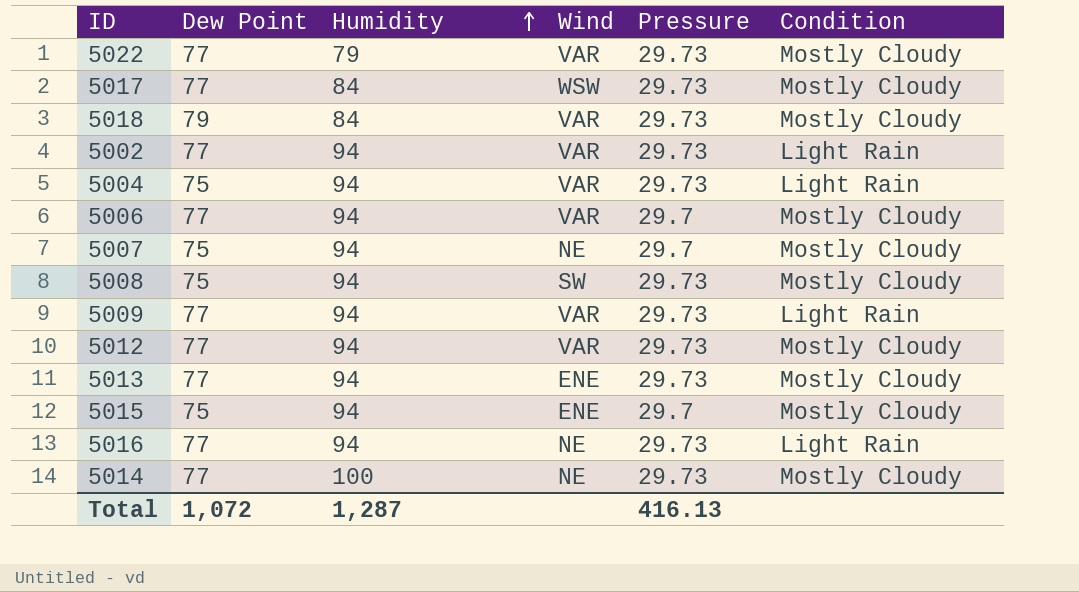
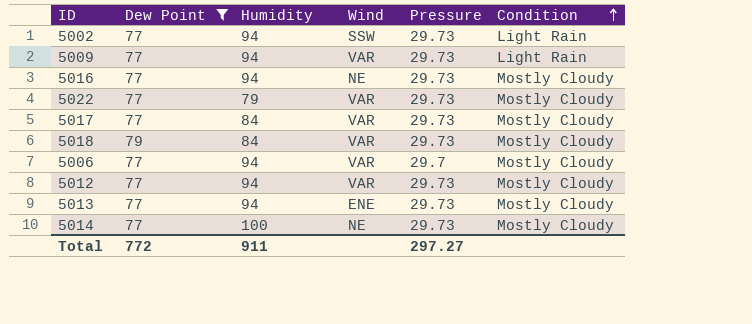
filter: none -> Dew Point != 75
row order: Humidity ascending -> Condition ascending
5002 | Wind: VAR -> SSW
5016 | Condition: Light Rain -> Mostly Cloudy
5017 | Wind: WSW -> VAR
Total | Dew Point: 1,072 -> 772
Total | Humidity: 1,287 -> 911
Total | Pressure: 416.13 -> 297.27

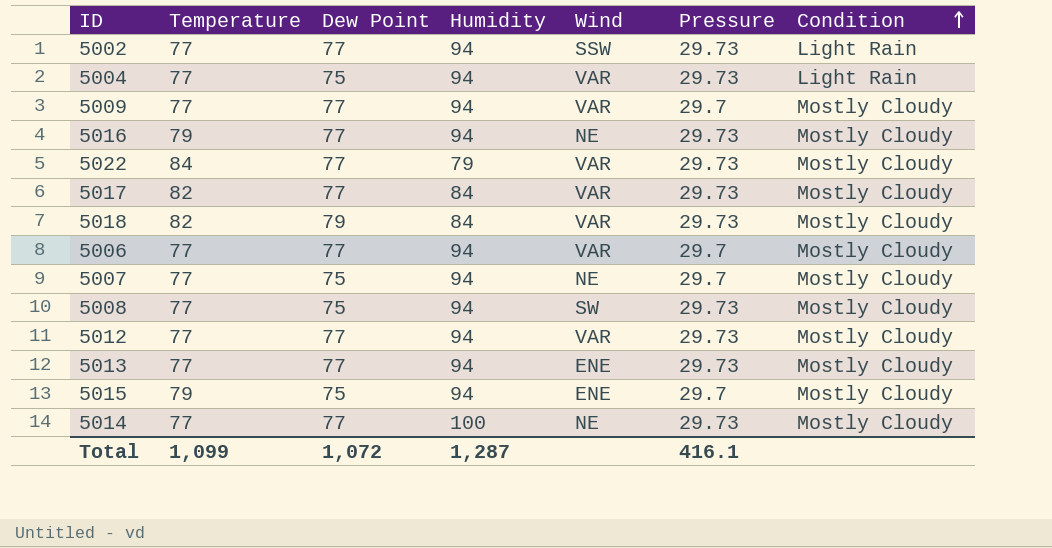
filter: Dew Point != 75 -> none
column Temperature | position: none -> 2
5009 | Pressure: 29.73 -> 29.7
5009 | Condition: Light Rain -> Mostly Cloudy
Total | Dew Point: 772 -> 1,072
Total | Humidity: 911 -> 1,287
Total | Pressure: 297.27 -> 416.1

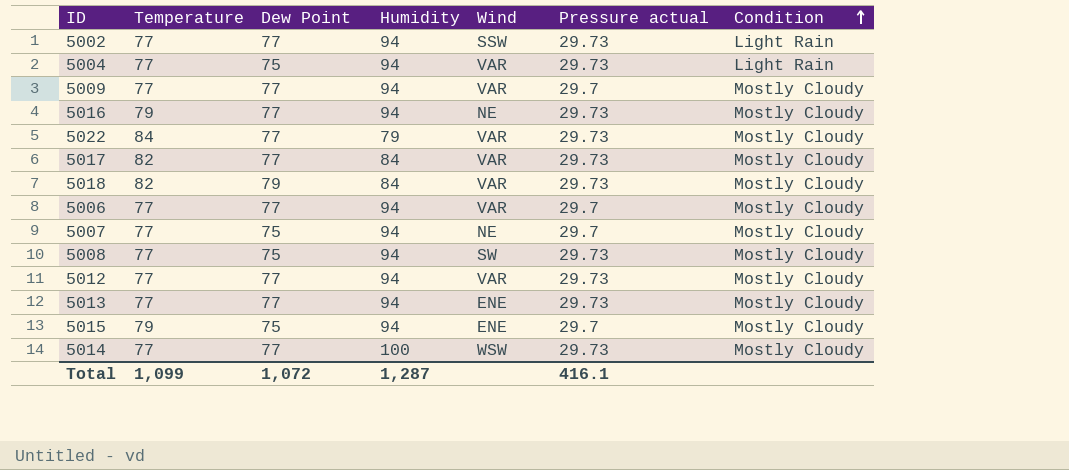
column name: Pressure -> Pressure actual
5014 | Wind: NE -> WSW

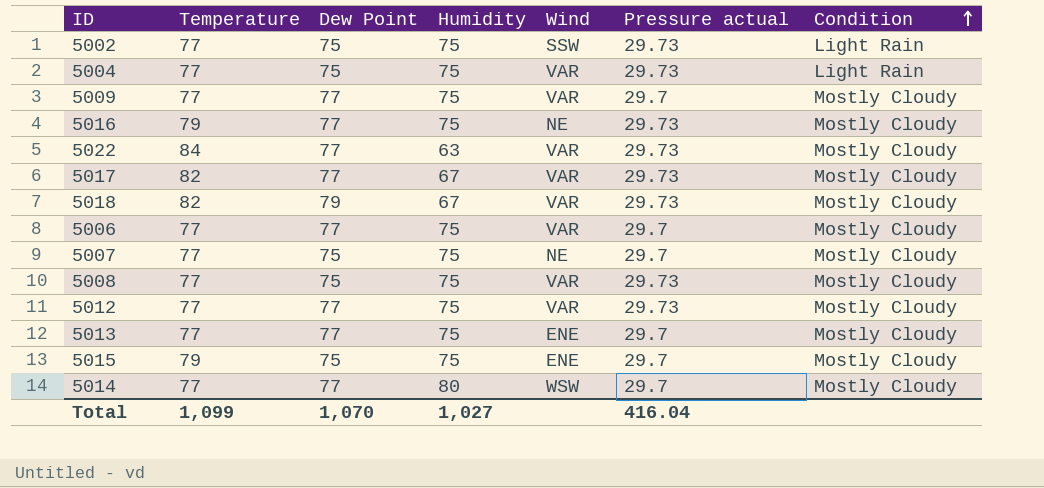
5002 | Dew Point: 77 -> 75
5002 | Humidity: 94 -> 75
5004 | Humidity: 94 -> 75
5009 | Humidity: 94 -> 75
5016 | Humidity: 94 -> 75
5022 | Humidity: 79 -> 63
5017 | Humidity: 84 -> 67
5018 | Humidity: 84 -> 67
5006 | Humidity: 94 -> 75
5007 | Humidity: 94 -> 75
5008 | Humidity: 94 -> 75
5008 | Wind: SW -> VAR
5012 | Humidity: 94 -> 75
5013 | Humidity: 94 -> 75
5013 | Pressure actual: 29.73 -> 29.7
5015 | Humidity: 94 -> 75
5014 | Humidity: 100 -> 80
5014 | Pressure actual: 29.73 -> 29.7
Total | Dew Point: 1,072 -> 1,070
Total | Humidity: 1,287 -> 1,027
Total | Pressure actual: 416.1 -> 416.04

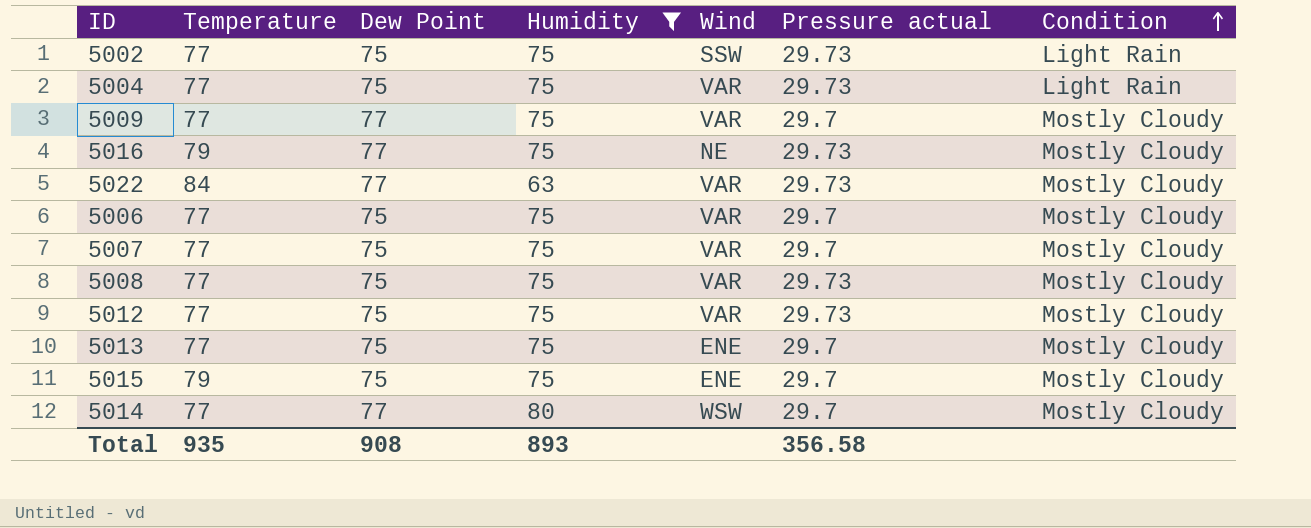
filter: none -> Humidity != 67
5006 | Dew Point: 77 -> 75
5007 | Wind: NE -> VAR
5012 | Dew Point: 77 -> 75
5013 | Dew Point: 77 -> 75
Total | Temperature: 1,099 -> 935
Total | Dew Point: 1,070 -> 908
Total | Humidity: 1,027 -> 893
Total | Pressure actual: 416.04 -> 356.58

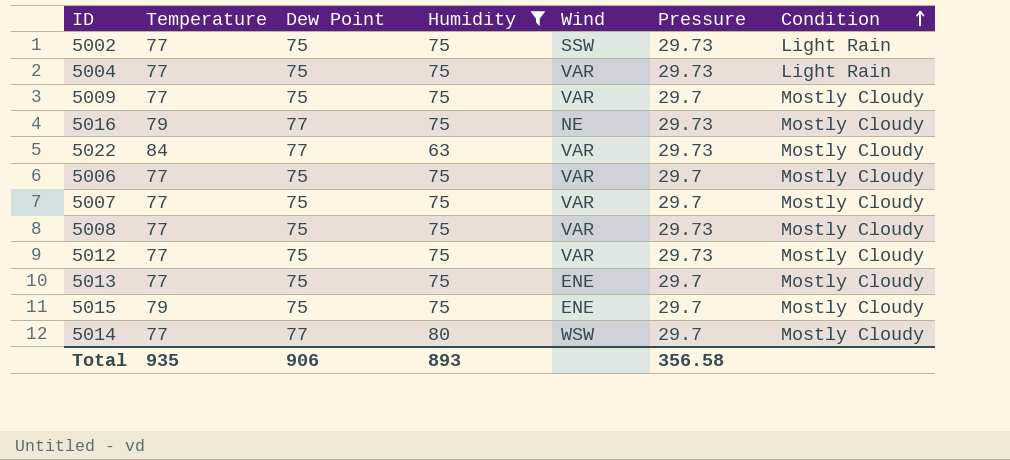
column name: Pressure actual -> Pressure
5009 | Dew Point: 77 -> 75
Total | Dew Point: 908 -> 906

